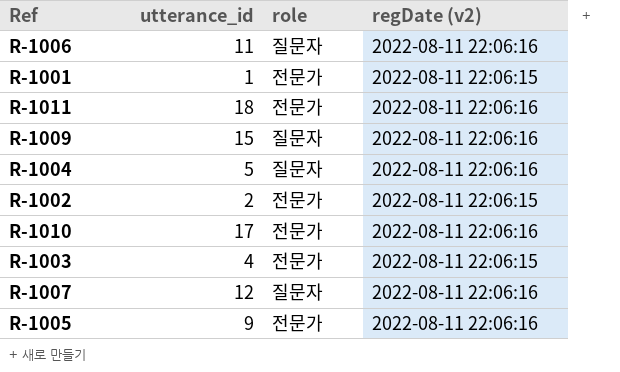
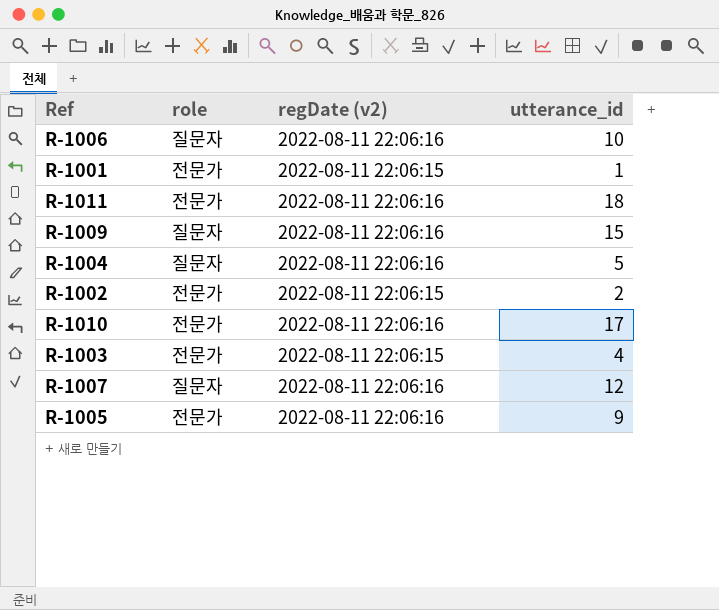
column utterance_id | position: 2 -> 4
R-1006 | utterance_id: 11 -> 10

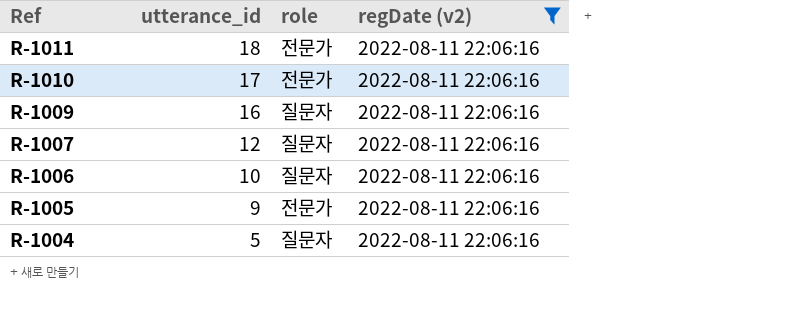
filter: none -> regDate (v2) = 2022-08-11 22:06:16
row order: none -> Ref descending
column utterance_id | position: 4 -> 2
R-1009 | utterance_id: 15 -> 16

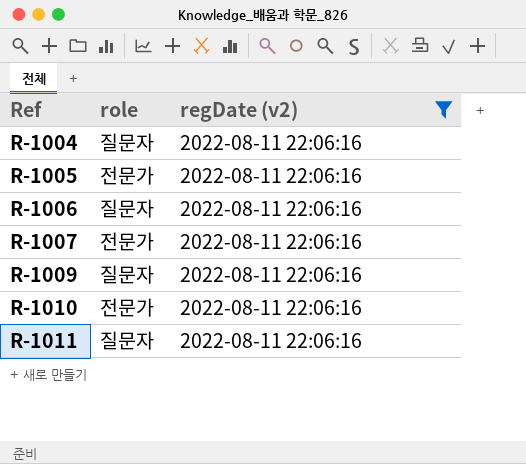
row order: Ref descending -> Ref ascending
column utterance_id | position: 2 -> none
R-1007 | role: 질문자 -> 전문가
R-1011 | role: 전문가 -> 질문자

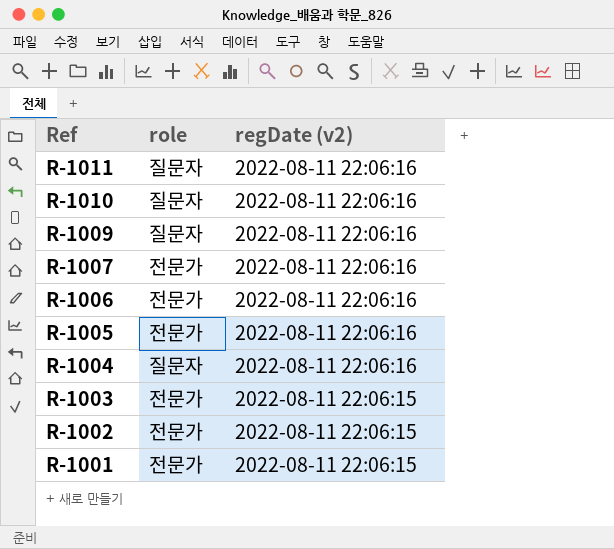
filter: regDate (v2) = 2022-08-11 22:06:16 -> none
row order: Ref ascending -> Ref descending
R-1010 | role: 전문가 -> 질문자
R-1006 | role: 질문자 -> 전문가

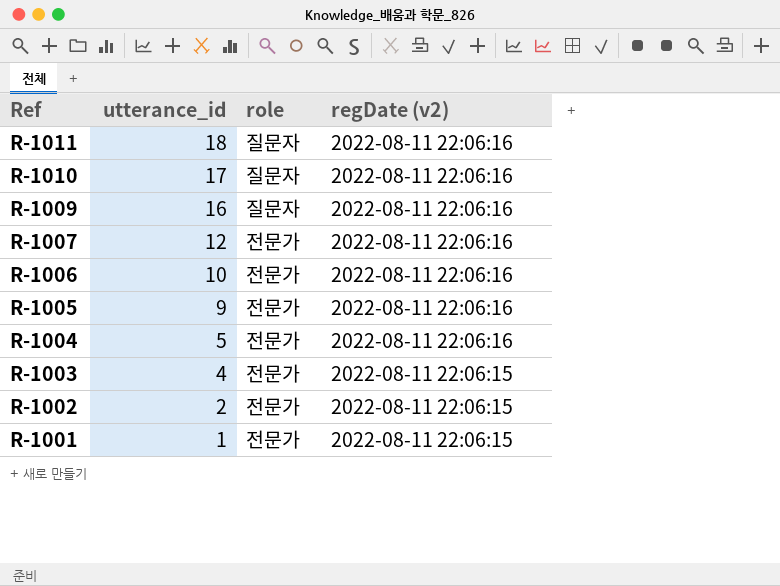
column utterance_id | position: none -> 2
R-1004 | role: 질문자 -> 전문가

